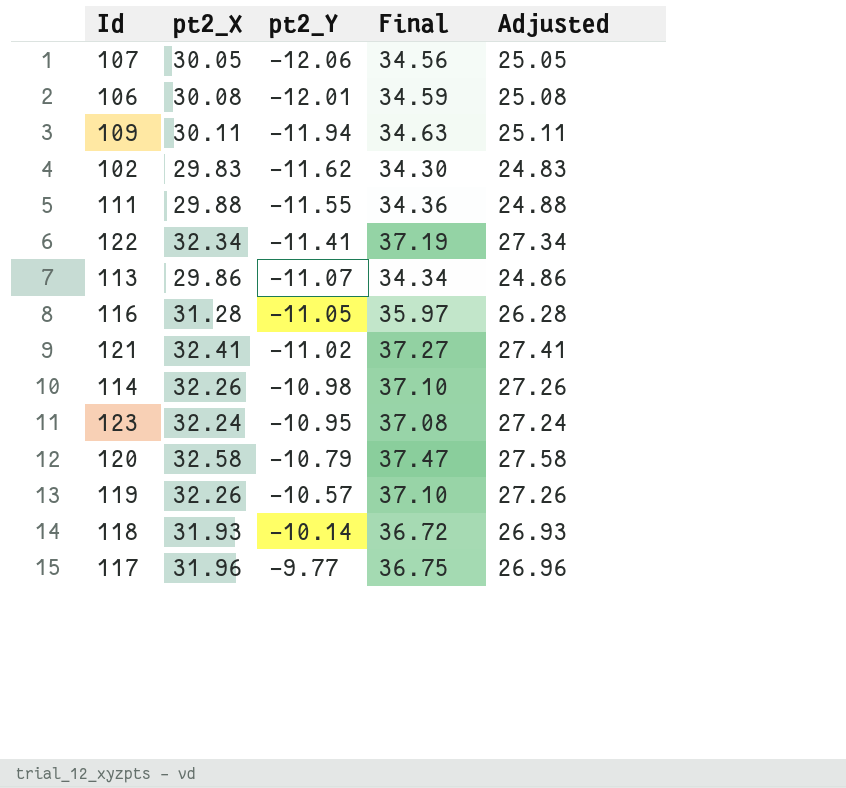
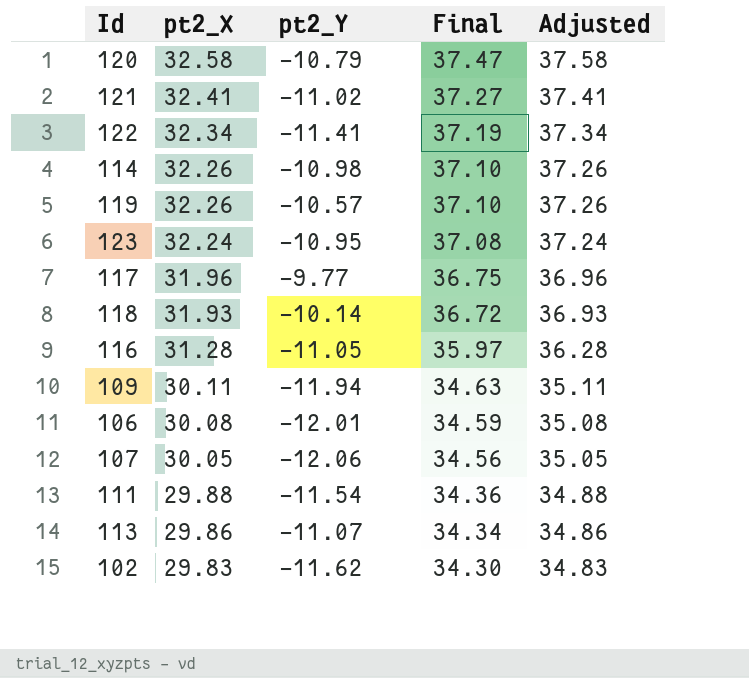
row order: pt2_Y ascending -> pt2_X descending
column Adjusted | formula: [pt2_X] - 5 -> [pt2_X] + 5
111 | pt2_Y: -11.55 -> -11.54

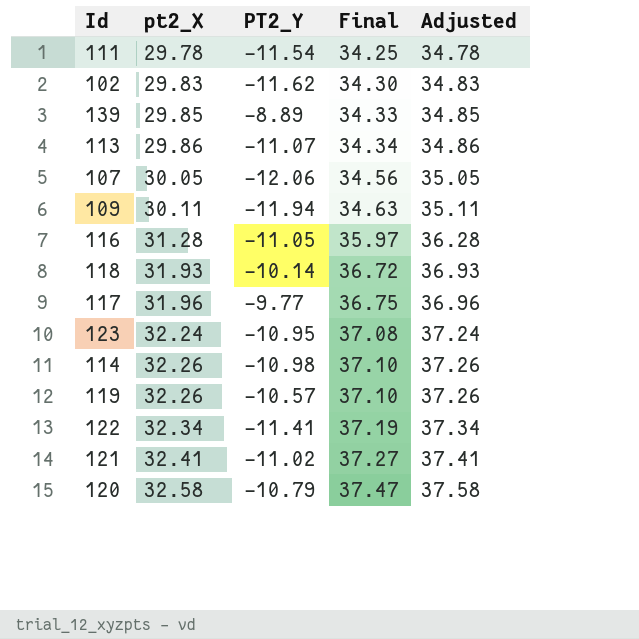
row order: pt2_X descending -> pt2_X ascending
column name: pt2_Y -> PT2_Y
row 106: 30.08 | -12.01 | 34.59 | 35.08 -> none
111 | pt2_X: 29.88 -> 29.78
111 | Final: 34.36 -> 34.25
111 | Adjusted: 34.88 -> 34.78
row 139: none -> 29.85 | -8.89 | 34.33 | 34.85

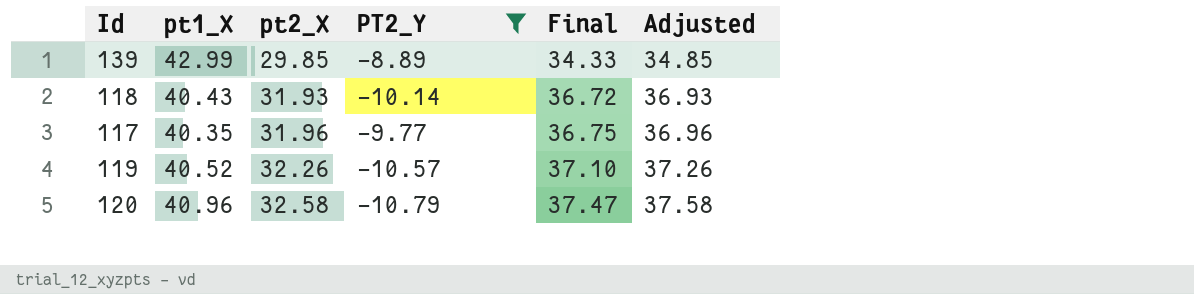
filter: none -> PT2_Y >= -10.79
column pt1_X | position: none -> 2

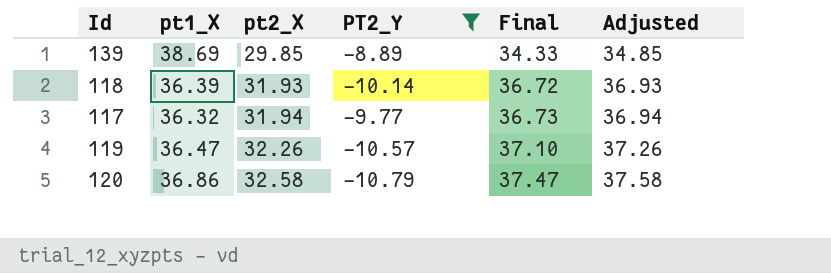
139 | pt1_X: 42.99 -> 38.69
118 | pt1_X: 40.43 -> 36.39
117 | pt1_X: 40.35 -> 36.32
117 | pt2_X: 31.96 -> 31.94
117 | Final: 36.75 -> 36.73
117 | Adjusted: 36.96 -> 36.94
119 | pt1_X: 40.52 -> 36.47
120 | pt1_X: 40.96 -> 36.86

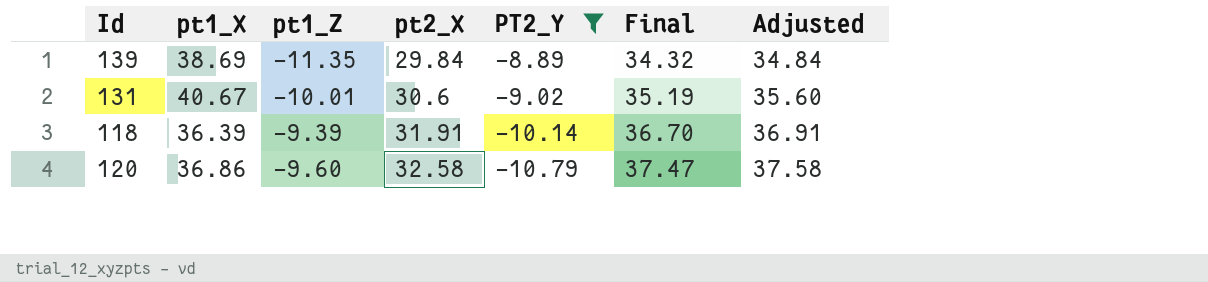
column pt1_Z | position: none -> 3
row 117: 36.32 | 31.94 | -9.77 | 36.73 | 36.94 -> none
row 119: 36.47 | 32.26 | -10.57 | 37.10 | 37.26 -> none
139 | pt2_X: 29.85 -> 29.84
139 | Final: 34.33 -> 34.32
139 | Adjusted: 34.85 -> 34.84
row 131: none -> 40.67 | -10.01 | 30.6 | -9.02 | 35.19 | 35.60
118 | pt2_X: 31.93 -> 31.91
118 | Final: 36.72 -> 36.70
118 | Adjusted: 36.93 -> 36.91

